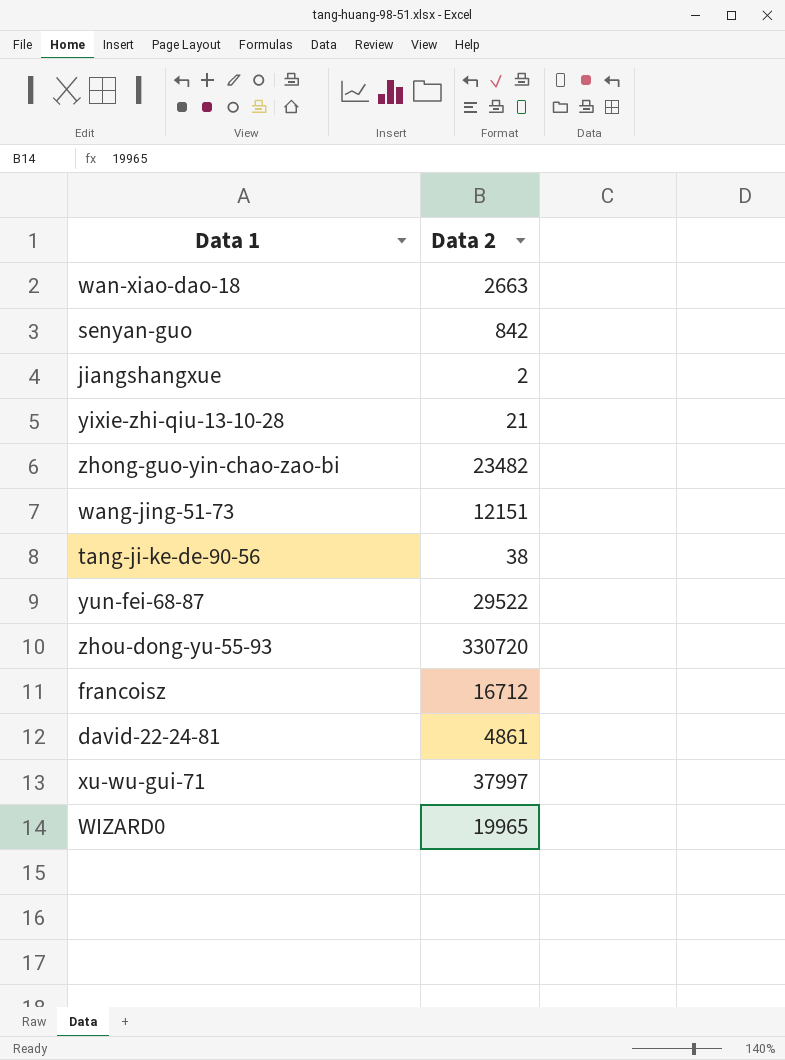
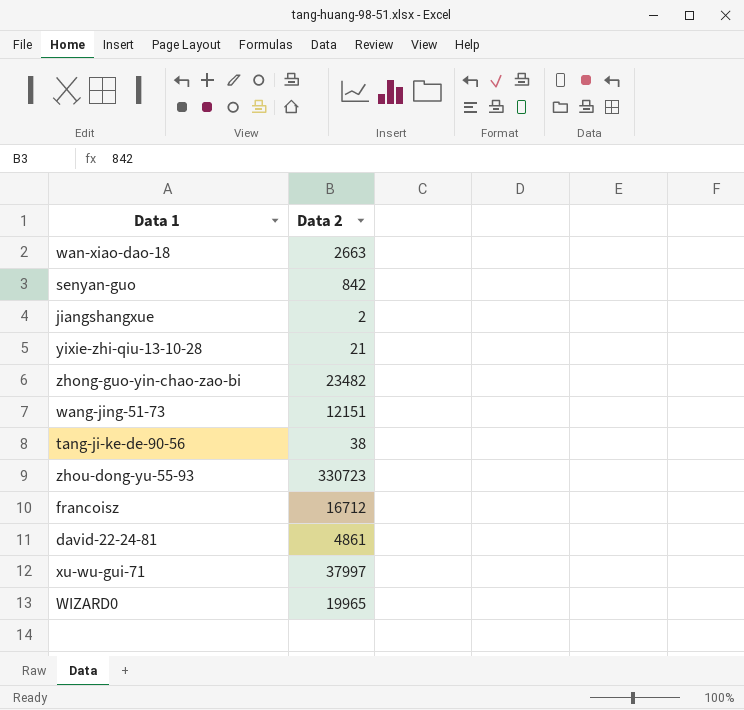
row yun-fei-68-87: 29522 -> none
zhou-dong-yu-55-93 | Data 2: 330720 -> 330723

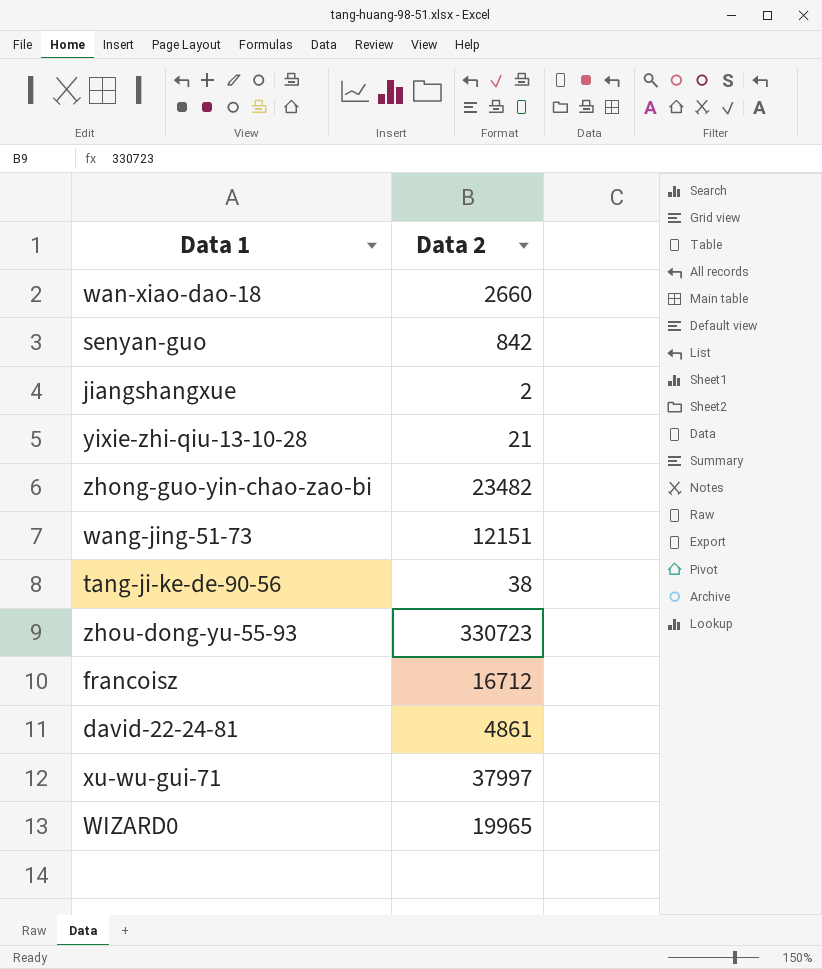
wan-xiao-dao-18 | Data 2: 2663 -> 2660

